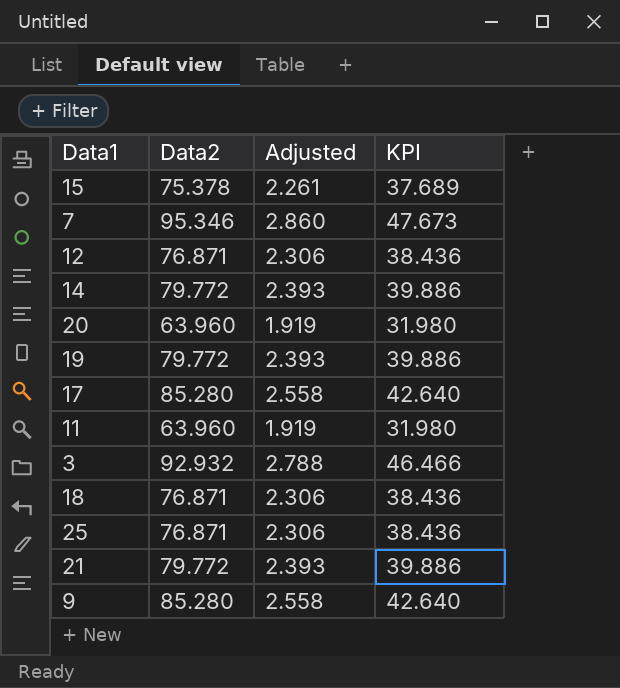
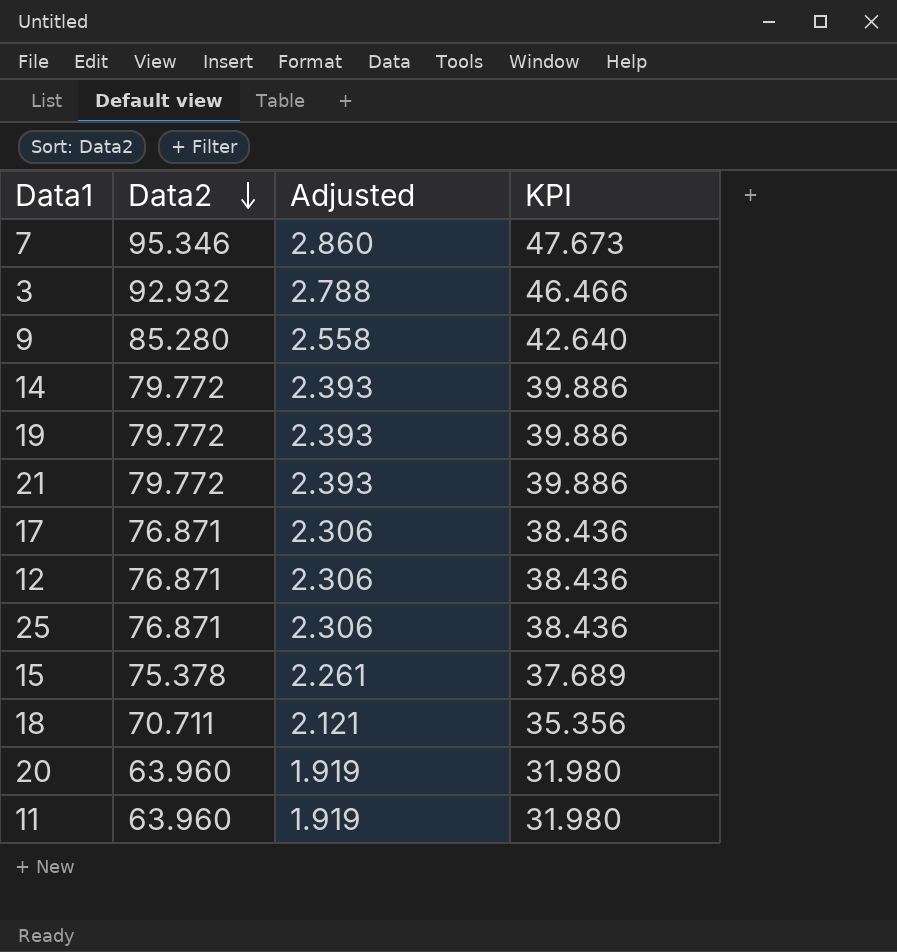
row order: none -> Data2 descending
17 | Data2: 85.280 -> 76.871
17 | Adjusted: 2.558 -> 2.306
17 | KPI: 42.640 -> 38.436
18 | Data2: 76.871 -> 70.711
18 | Adjusted: 2.306 -> 2.121
18 | KPI: 38.436 -> 35.356

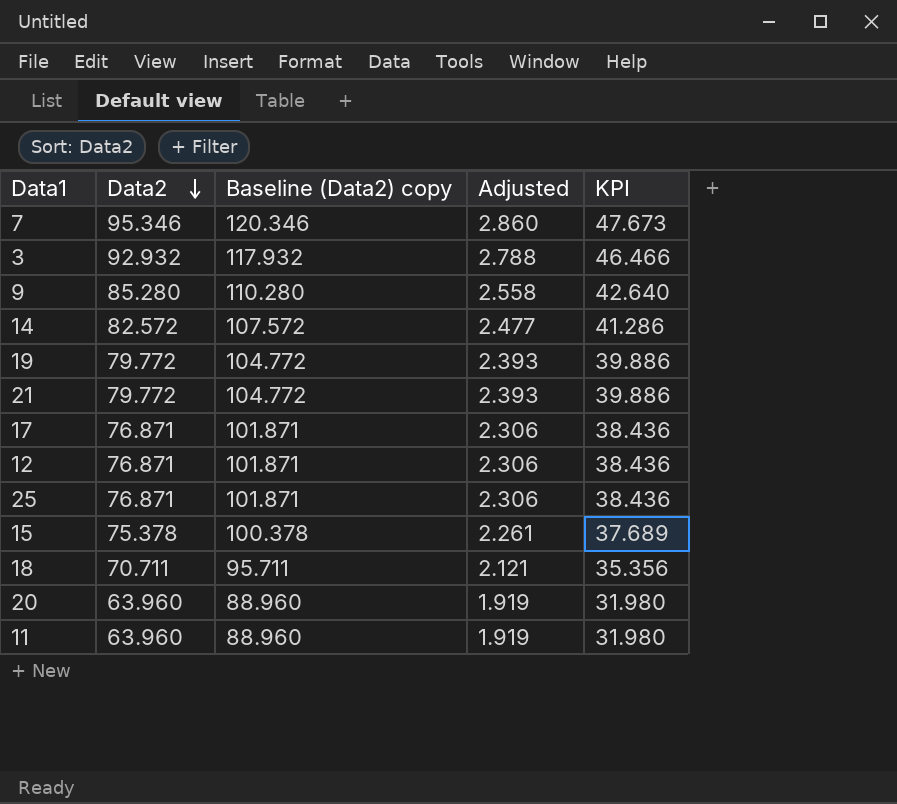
column Baseline (Data2) copy | formula: none -> [Data2] + 25
14 | Data2: 79.772 -> 82.572
14 | Adjusted: 2.393 -> 2.477
14 | KPI: 39.886 -> 41.286

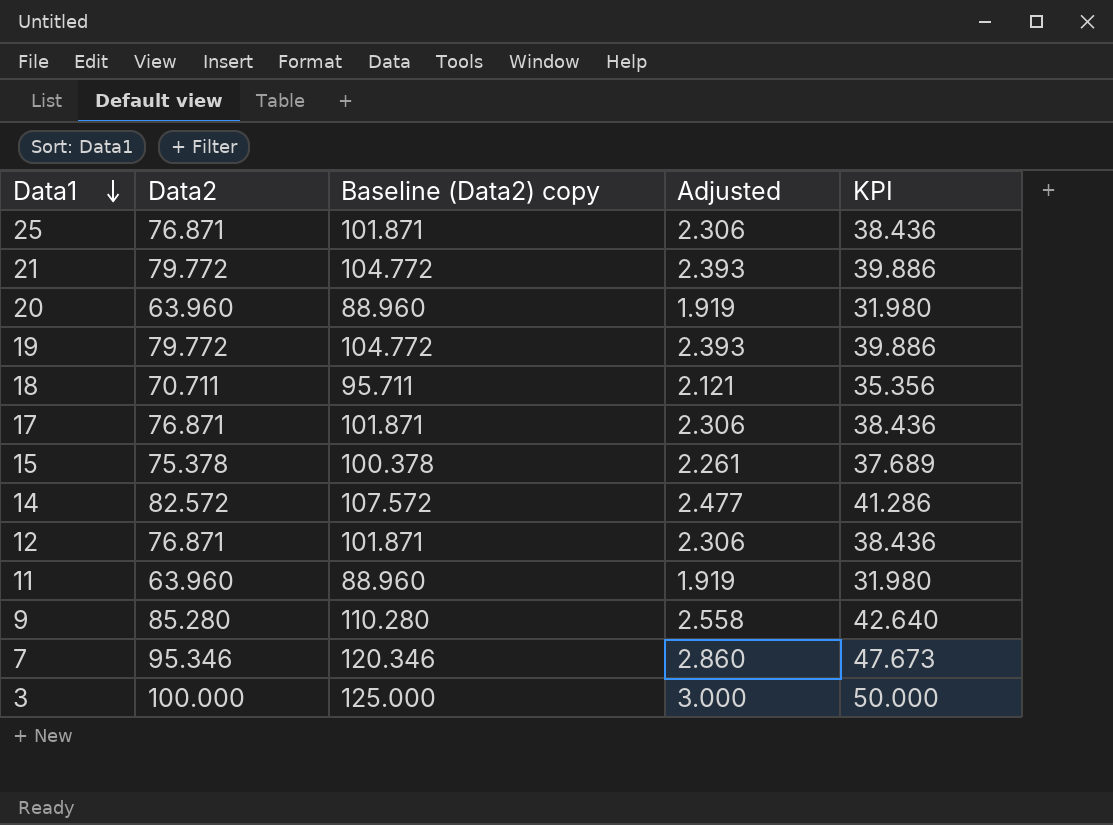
row order: Data2 descending -> Data1 descending
3 | Data2: 92.932 -> 100.000
3 | Baseline (Data2) copy: 117.932 -> 125.000
3 | Adjusted: 2.788 -> 3.000
3 | KPI: 46.466 -> 50.000

